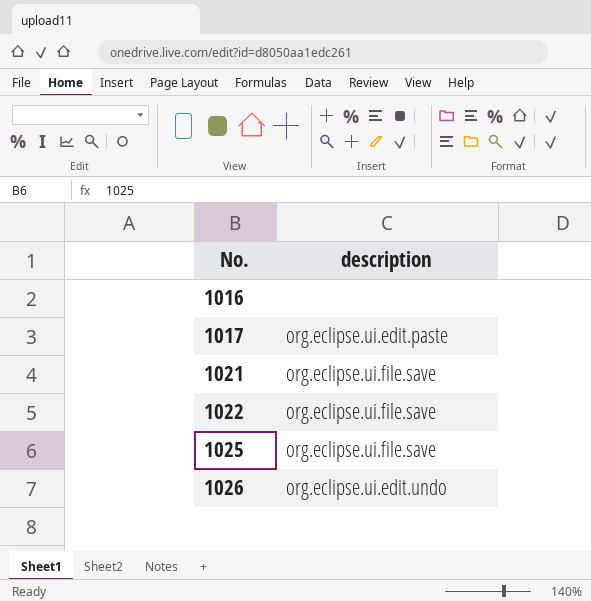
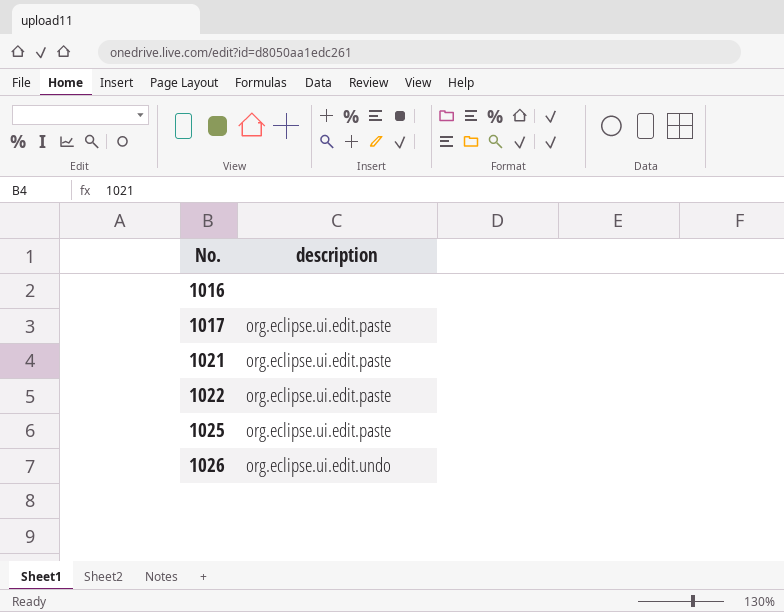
1021 | description: org.eclipse.ui.file.save -> org.eclipse.ui.edit.paste
1022 | description: org.eclipse.ui.file.save -> org.eclipse.ui.edit.paste
1025 | description: org.eclipse.ui.file.save -> org.eclipse.ui.edit.paste

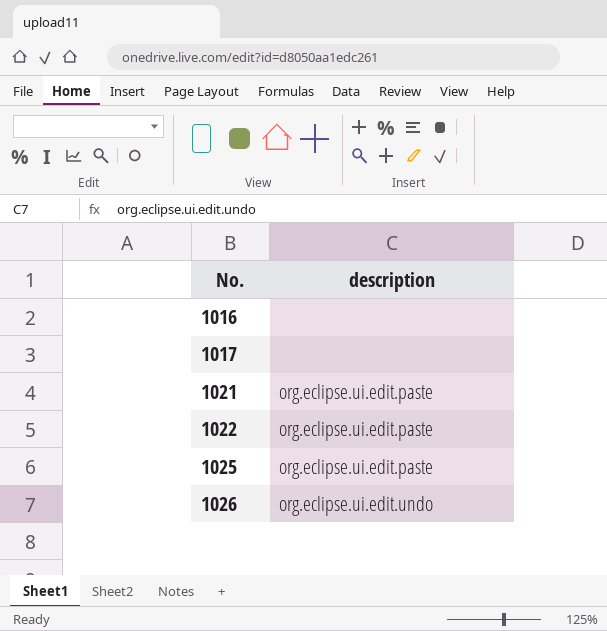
1017 | description: org.eclipse.ui.edit.paste -> none

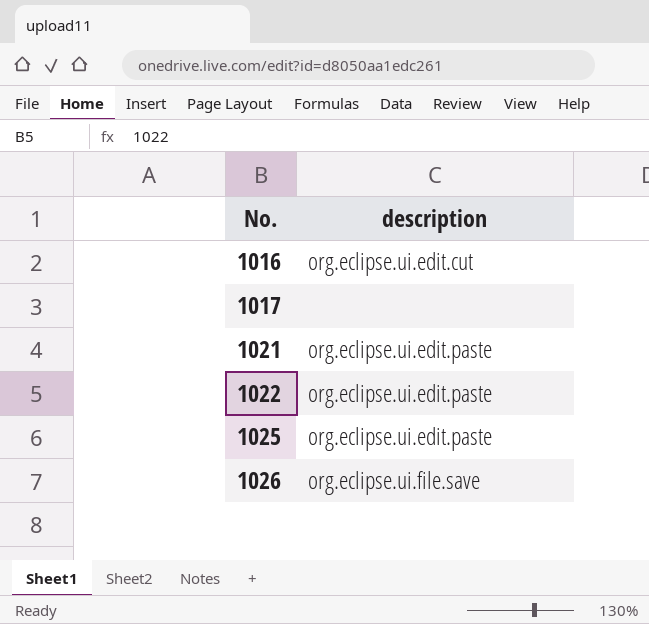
1016 | description: none -> org.eclipse.ui.edit.cut
1026 | description: org.eclipse.ui.edit.undo -> org.eclipse.ui.file.save

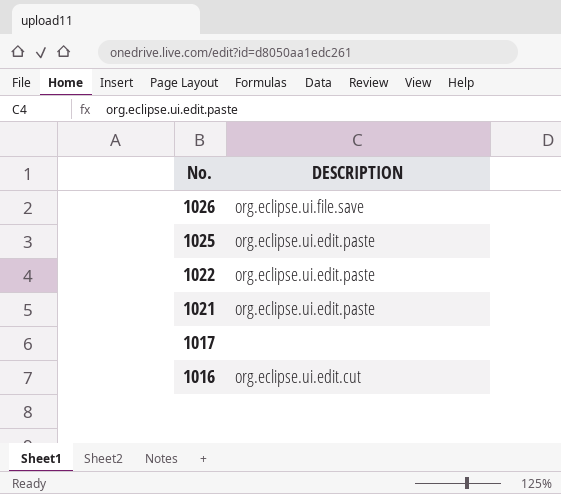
row order: No. ascending -> No. descending
column name: description -> DESCRIPTION

